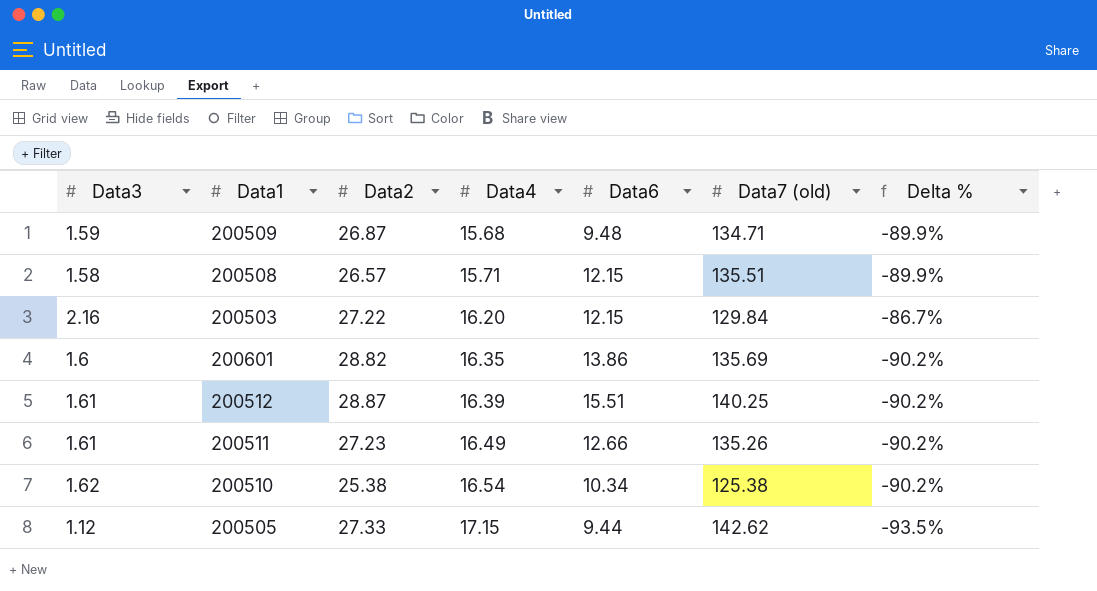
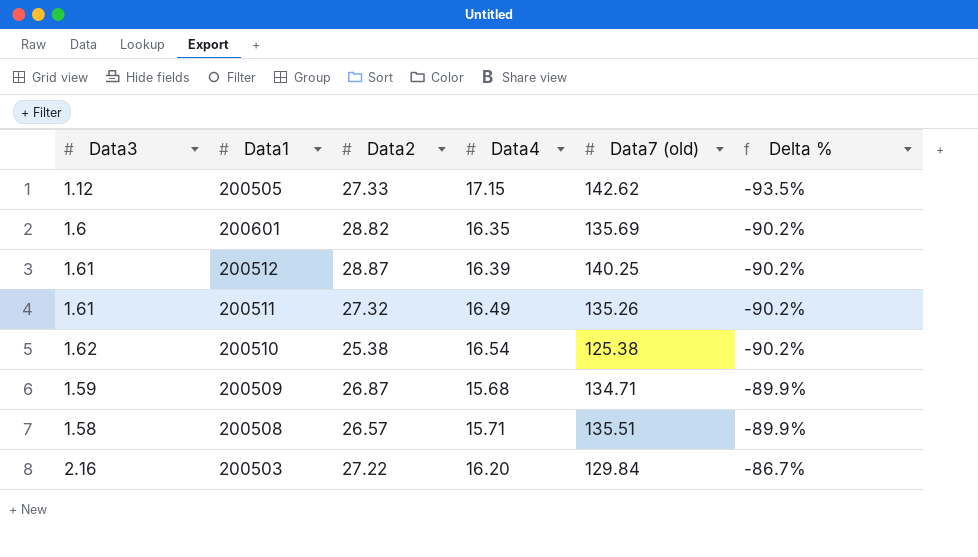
row order: Data4 ascending -> Delta % ascending
column Data6 | position: 5 -> none
200511 | Data2: 27.23 -> 27.32

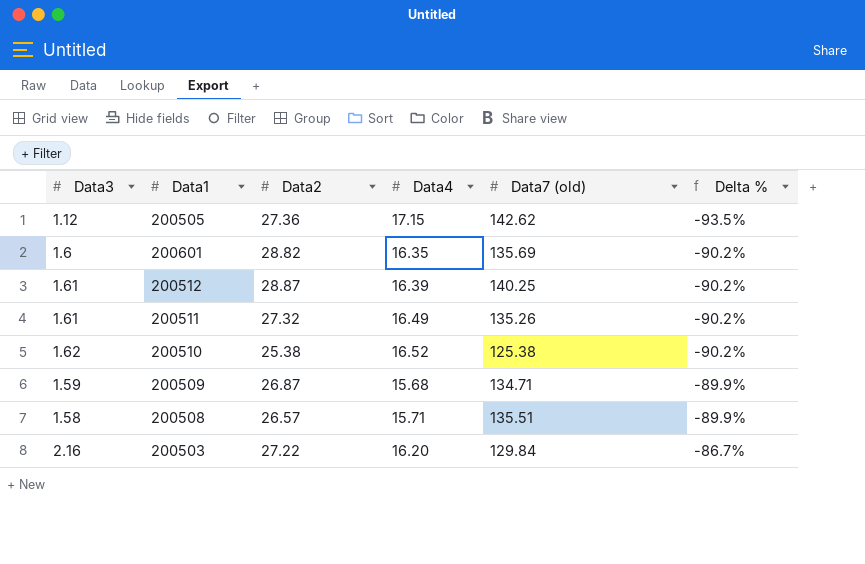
200505 | Data2: 27.33 -> 27.36
200510 | Data4: 16.54 -> 16.52

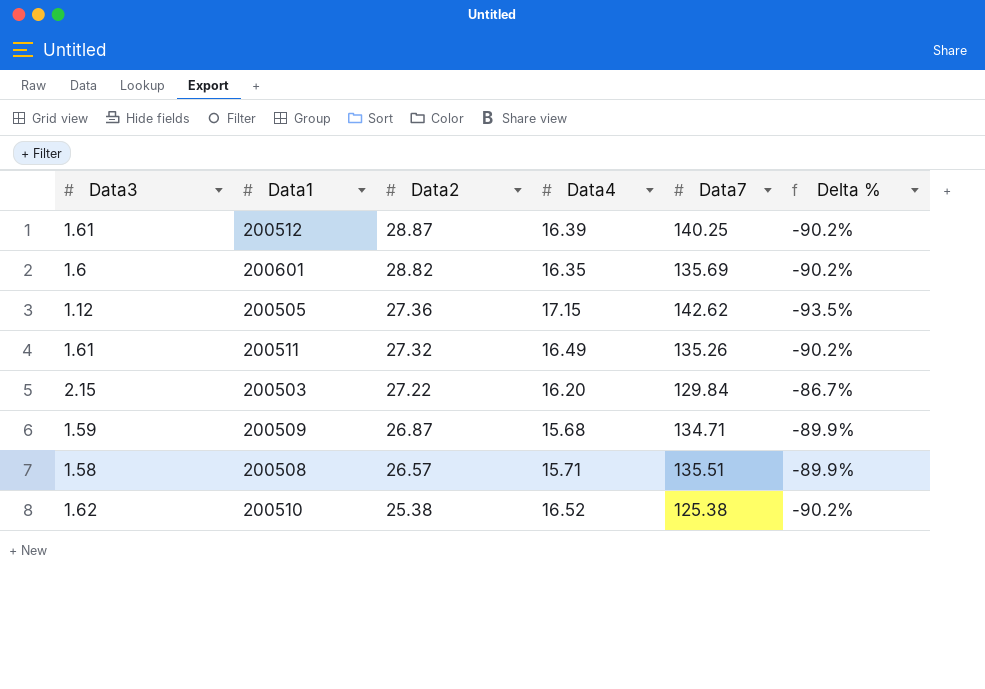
row order: Delta % ascending -> Data2 descending
column name: Data7 (old) -> Data7
200503 | Data3: 2.16 -> 2.15

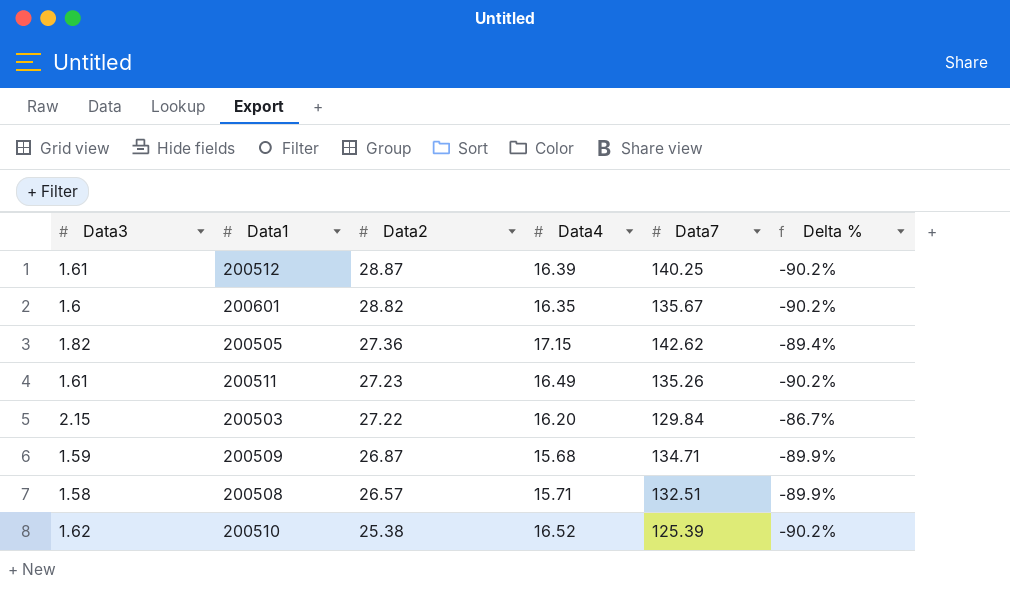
200601 | Data7: 135.69 -> 135.67
200505 | Data3: 1.12 -> 1.82
200505 | Delta %: -93.5% -> -89.4%
200511 | Data2: 27.32 -> 27.23
200508 | Data7: 135.51 -> 132.51
200510 | Data7: 125.38 -> 125.39

